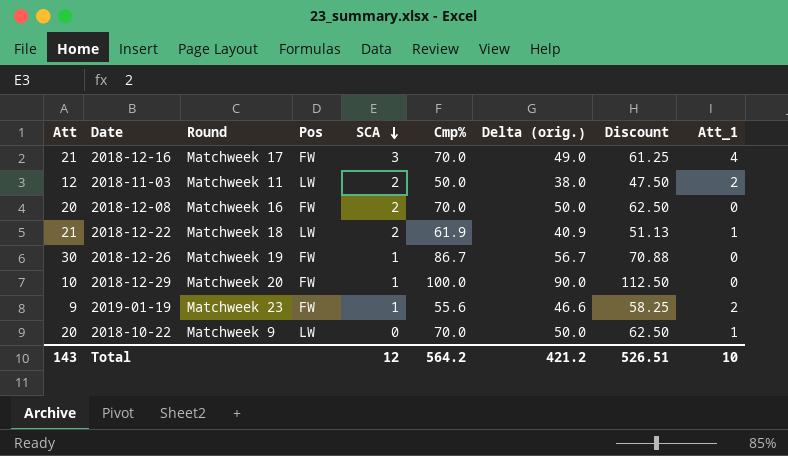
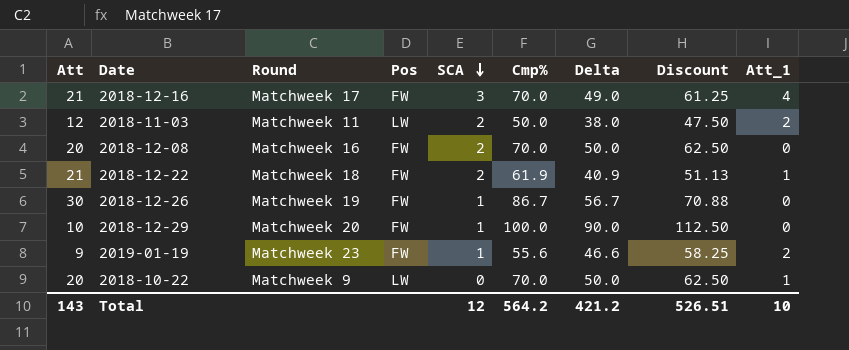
column name: Delta (orig.) -> Delta
2018-12-22 | Pos: LW -> FW

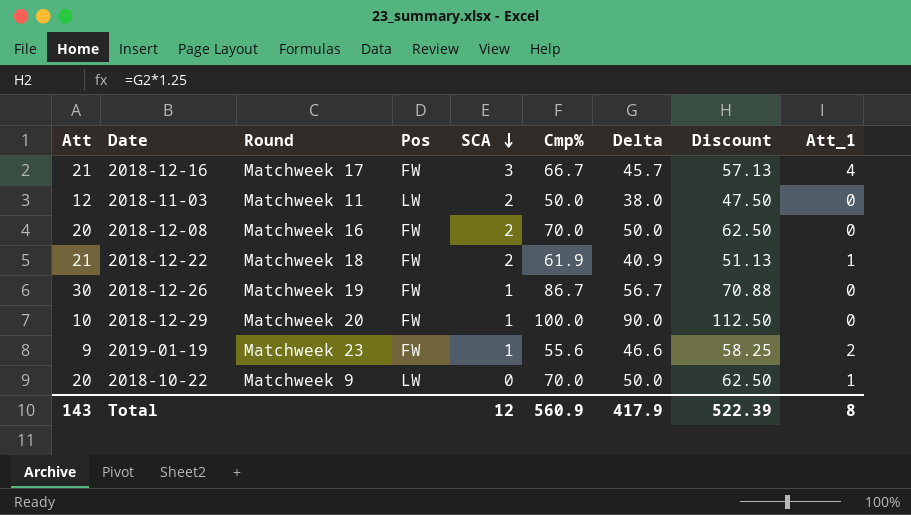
2018-12-16 | Cmp%: 70.0 -> 66.7
2018-12-16 | Delta: 49.0 -> 45.7
2018-12-16 | Discount: 61.25 -> 57.13
2018-11-03 | Att_1: 2 -> 0
Total | Cmp%: 564.2 -> 560.9
Total | Delta: 421.2 -> 417.9
Total | Discount: 526.51 -> 522.39
Total | Att_1: 10 -> 8

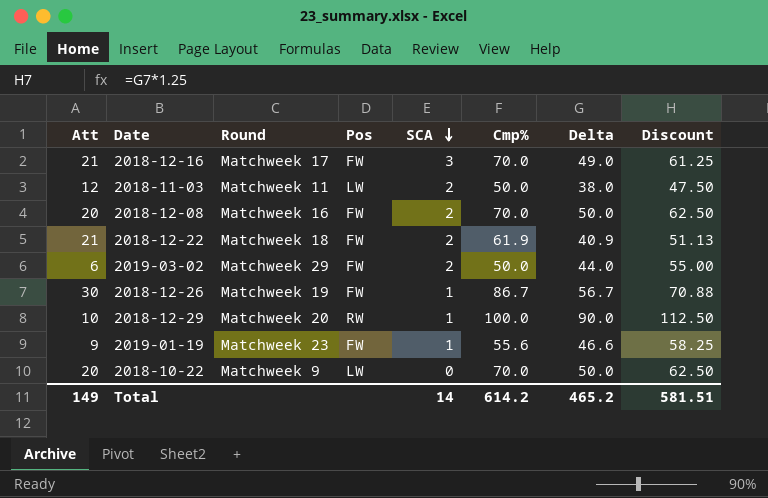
column Att_1 | position: 9 -> none
2018-12-16 | Cmp%: 66.7 -> 70.0
2018-12-16 | Delta: 45.7 -> 49.0
2018-12-16 | Discount: 57.13 -> 61.25
row 2019-03-02: none -> 6 | Matchweek 29 | FW | 2 | 50.0 | 44.0 | 55.00
2018-12-29 | Pos: FW -> RW
Total | Att: 143 -> 149
Total | SCA: 12 -> 14
Total | Cmp%: 560.9 -> 614.2
Total | Delta: 417.9 -> 465.2
Total | Discount: 522.39 -> 581.51

